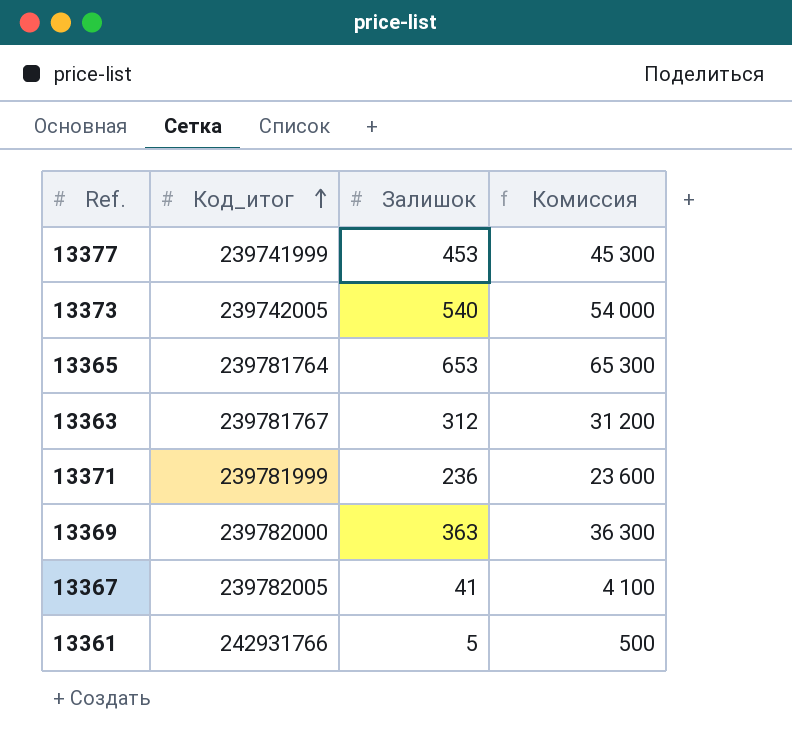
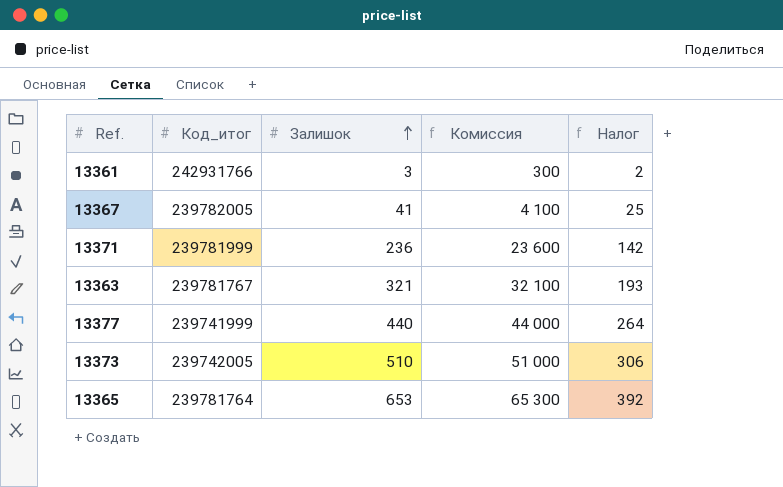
row order: Код_итог ascending -> Залишок ascending
column Налог | formula: none -> [Залишок] * 0,6
row 13369: 239782000 | 363 | 36 300 -> none
13361 | Залишок: 5 -> 3
13361 | Комиссия: 500 -> 300
13363 | Залишок: 312 -> 321
13363 | Комиссия: 31 200 -> 32 100
13377 | Залишок: 453 -> 440
13377 | Комиссия: 45 300 -> 44 000
13373 | Залишок: 540 -> 510
13373 | Комиссия: 54 000 -> 51 000

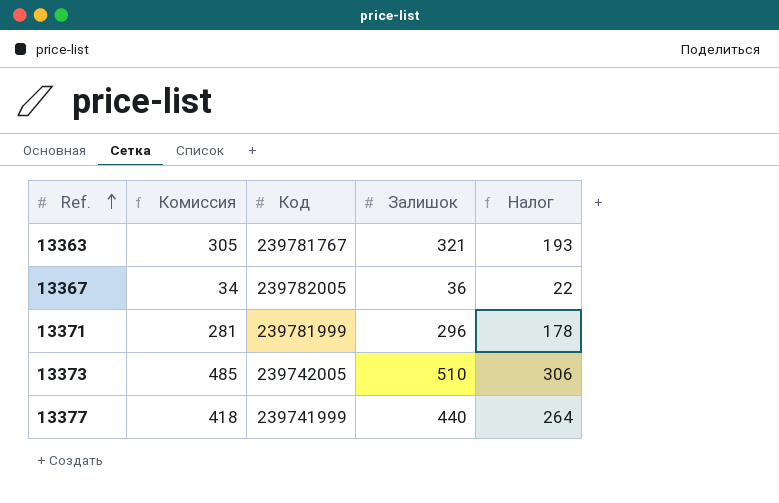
row order: Залишок ascending -> Ref. ascending
column Комиссия | formula: [Залишок] * 100 -> [Залишок] * 0,95
column Комиссия | position: 4 -> 2
column name: Код_итог -> Код
row 13361: 242931766 | 3 | 300 | 2 -> none
row 13365: 239781764 | 653 | 65 300 | 392 -> none
13367 | Залишок: 41 -> 36
13367 | Налог: 25 -> 22
13371 | Залишок: 236 -> 296
13371 | Налог: 142 -> 178

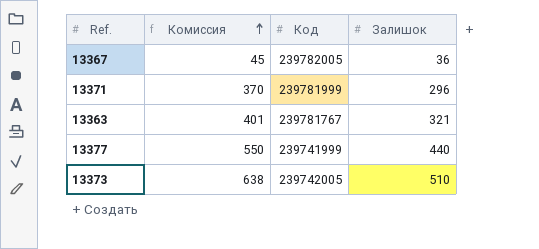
row order: Ref. ascending -> Комиссия ascending
column Налог | formula: [Залишок] * 0,6 -> none
column Комиссия | formula: [Залишок] * 0,95 -> [Залишок] * 1,25

